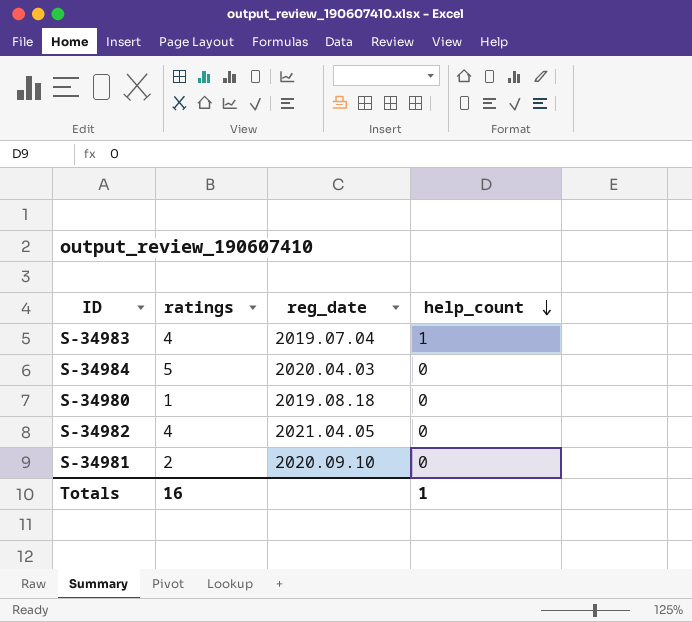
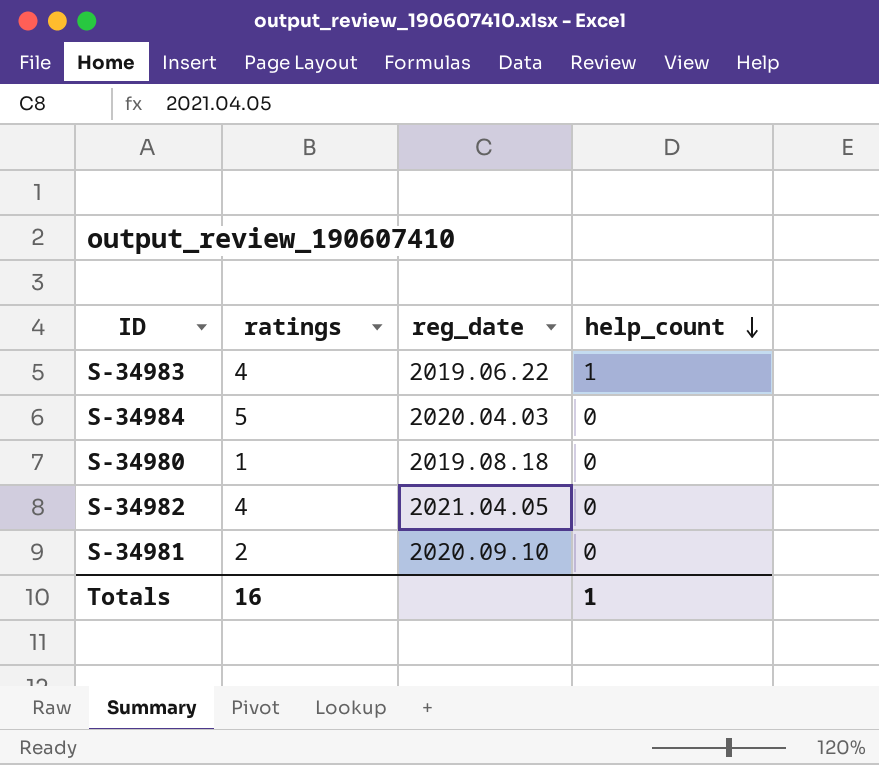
S-34983 | reg_date: 2019.07.04 -> 2019.06.22

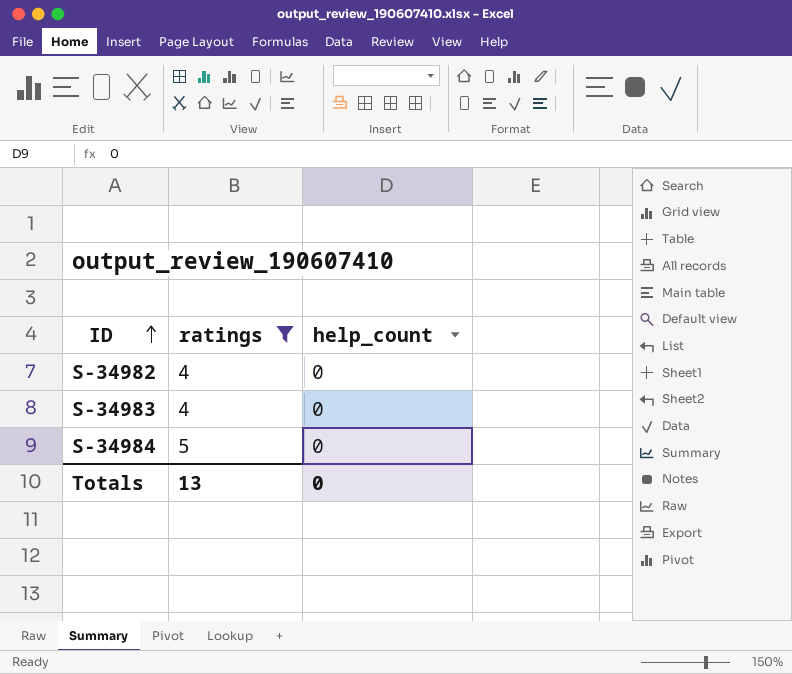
filter: none -> ratings >= 4
row order: help_count descending -> ID ascending
column reg_date | position: 3 -> none
S-34983 | help_count: 1 -> 0
Totals | ratings: 16 -> 13
Totals | help_count: 1 -> 0

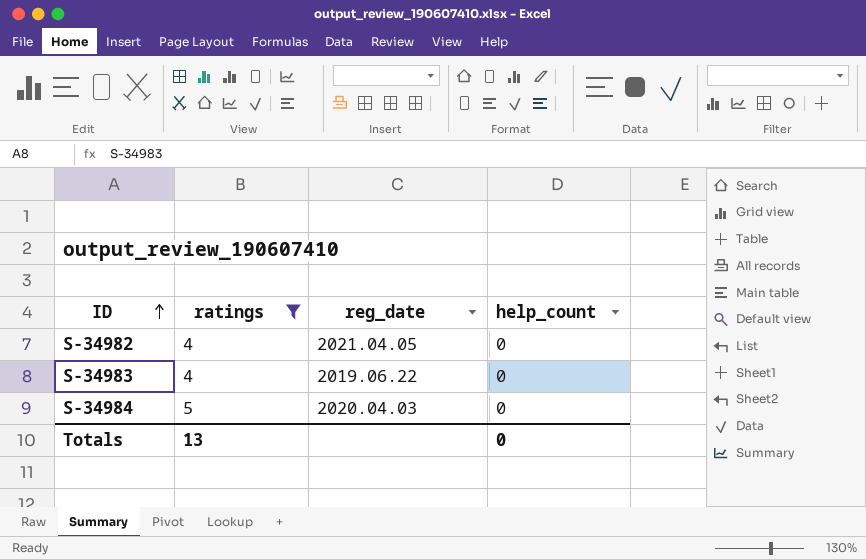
column reg_date | position: none -> 3

